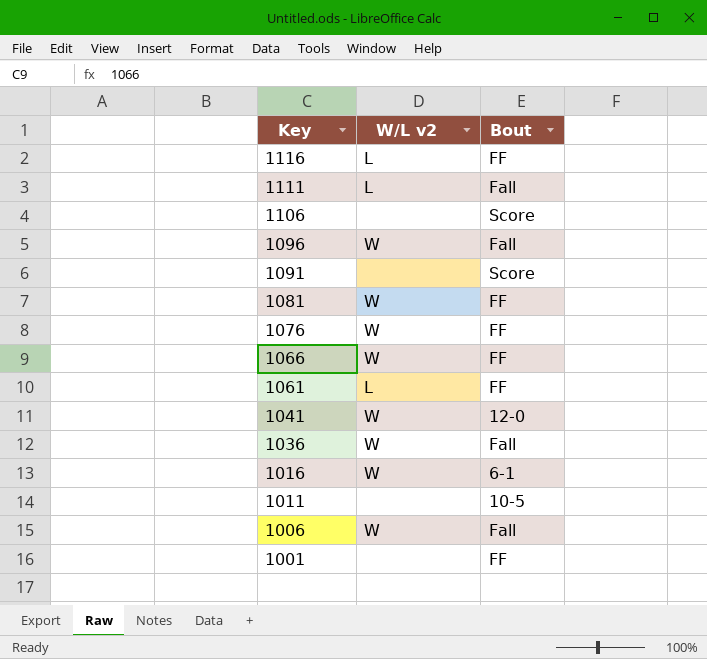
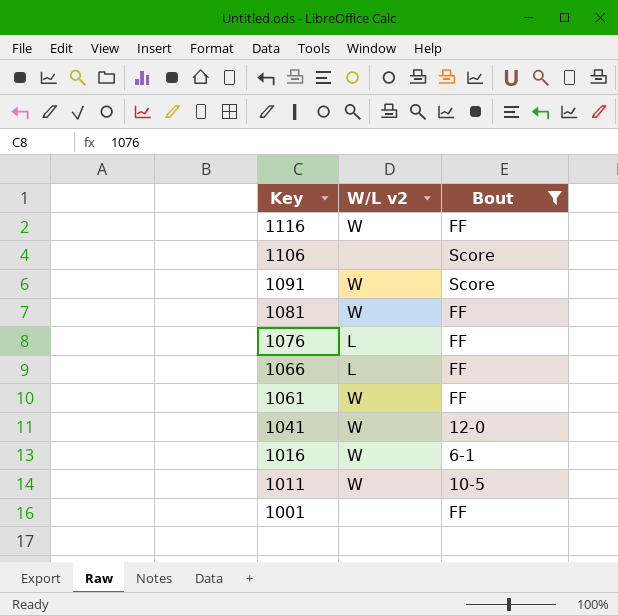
filter: none -> Bout != Fall
1116 | W/L v2: L -> W
1091 | W/L v2: none -> W
1076 | W/L v2: W -> L
1066 | W/L v2: W -> L
1061 | W/L v2: L -> W
1011 | W/L v2: none -> W

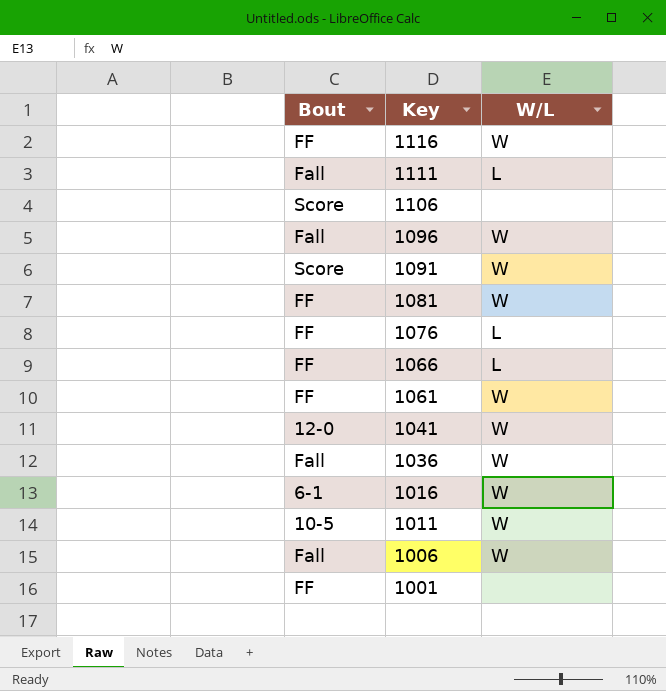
filter: Bout != Fall -> none
column Bout | position: 3 -> 1
column name: W/L v2 -> W/L

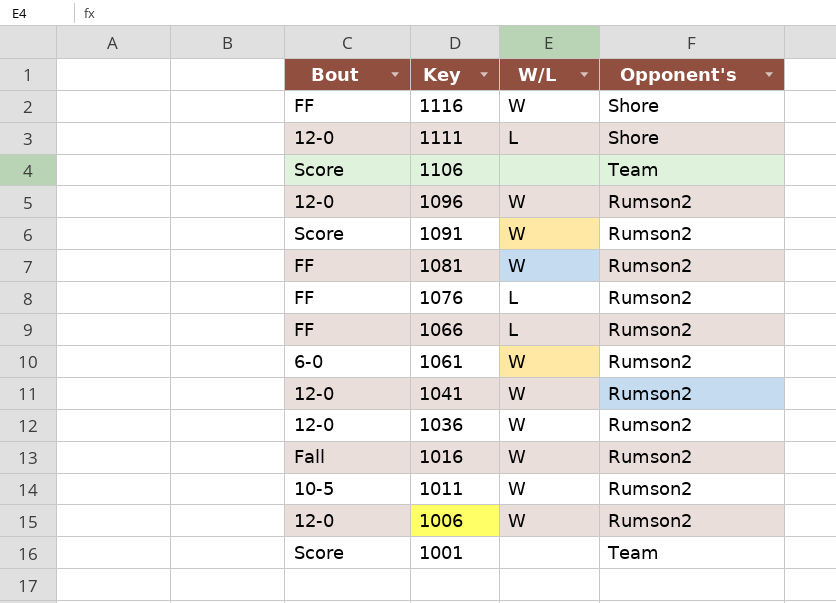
column Opponent's | position: none -> 4
1111 | Bout: Fall -> 12-0
1096 | Bout: Fall -> 12-0
1061 | Bout: FF -> 6-0
1036 | Bout: Fall -> 12-0
1016 | Bout: 6-1 -> Fall
1006 | Bout: Fall -> 12-0
1001 | Bout: FF -> Score

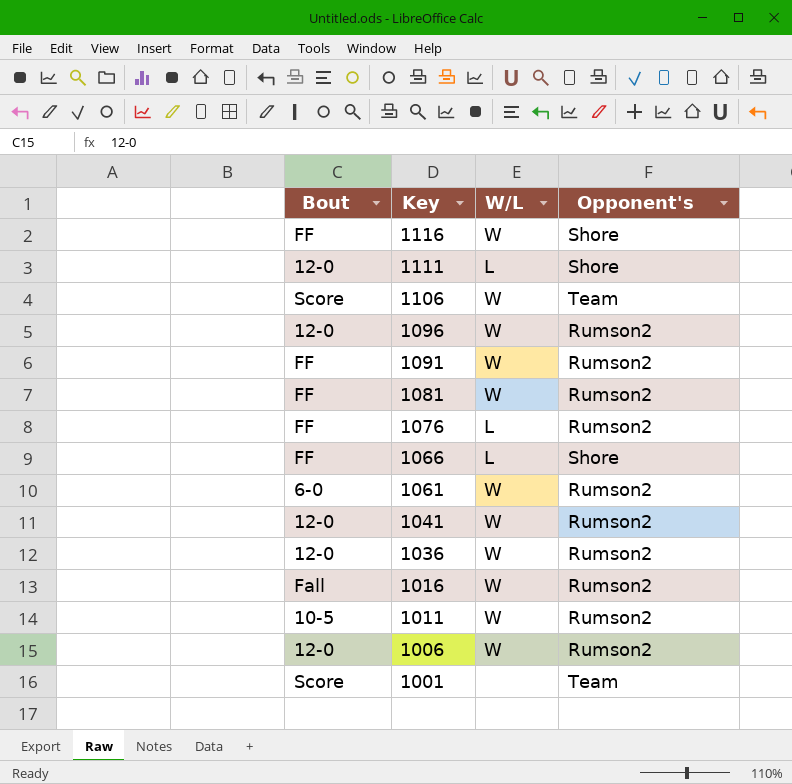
1106 | W/L: none -> W
1091 | Bout: Score -> FF
1066 | Opponent's: Rumson2 -> Shore

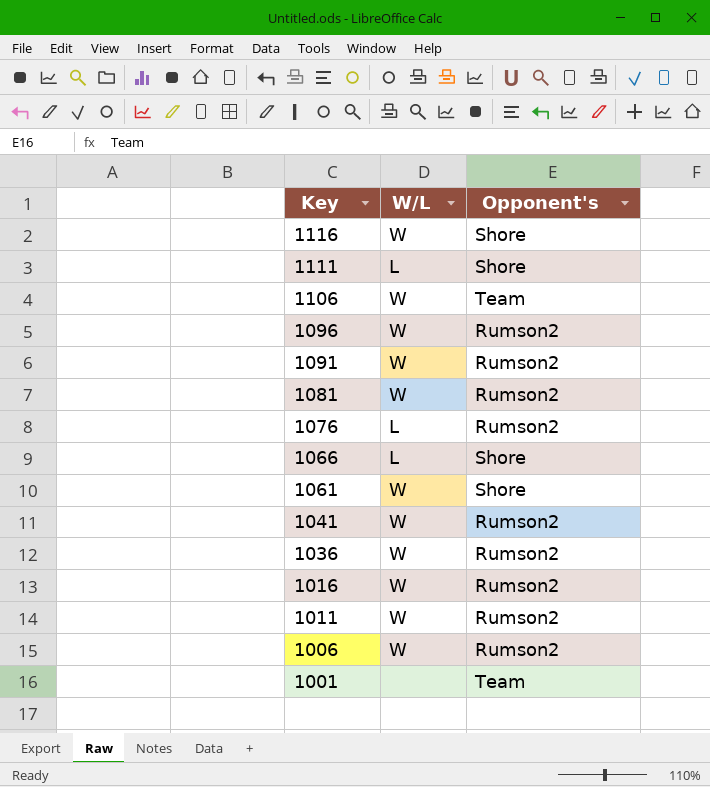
column Bout | position: 1 -> none
1061 | Opponent's: Rumson2 -> Shore

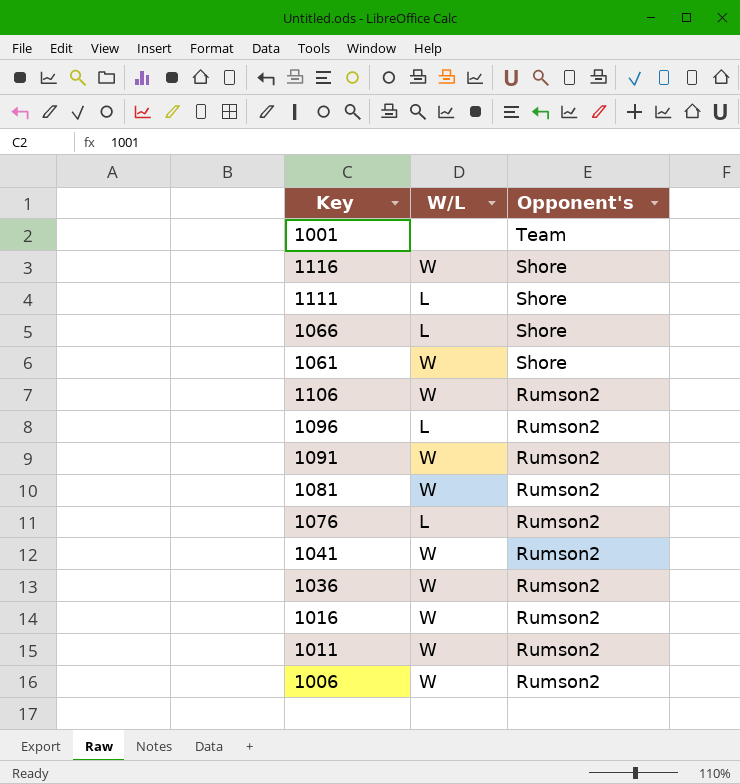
row order: Key descending -> Opponent's descending
1106 | Opponent's: Team -> Rumson2
1096 | W/L: W -> L

